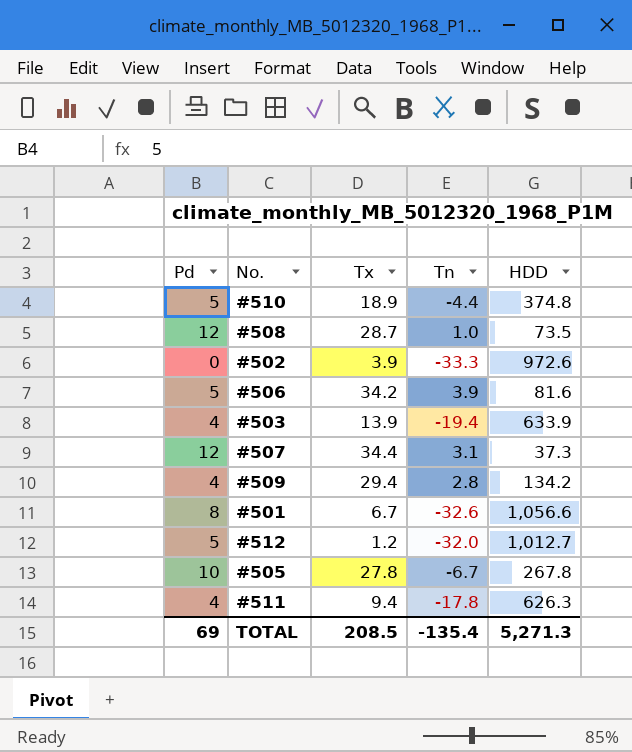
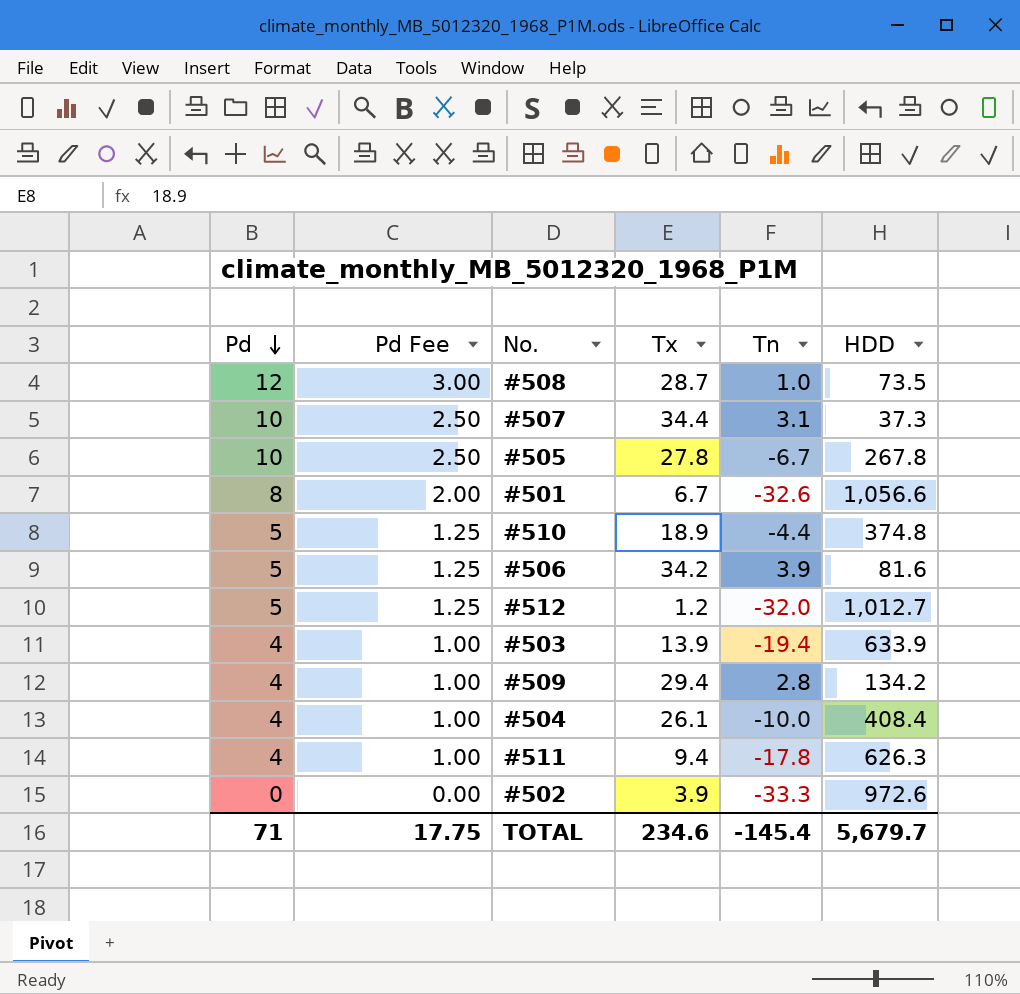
row order: none -> Pd descending
column Pd Fee | formula: none -> [Pd] * 0.25
#507 | Pd: 12 -> 10
row #504: none -> 4 | 1.00 | 26.1 | -10.0 | 408.4
TOTAL | Pd: 69 -> 71
TOTAL | Tx: 208.5 -> 234.6
TOTAL | Tn: -135.4 -> -145.4
TOTAL | HDD: 5,271.3 -> 5,679.7

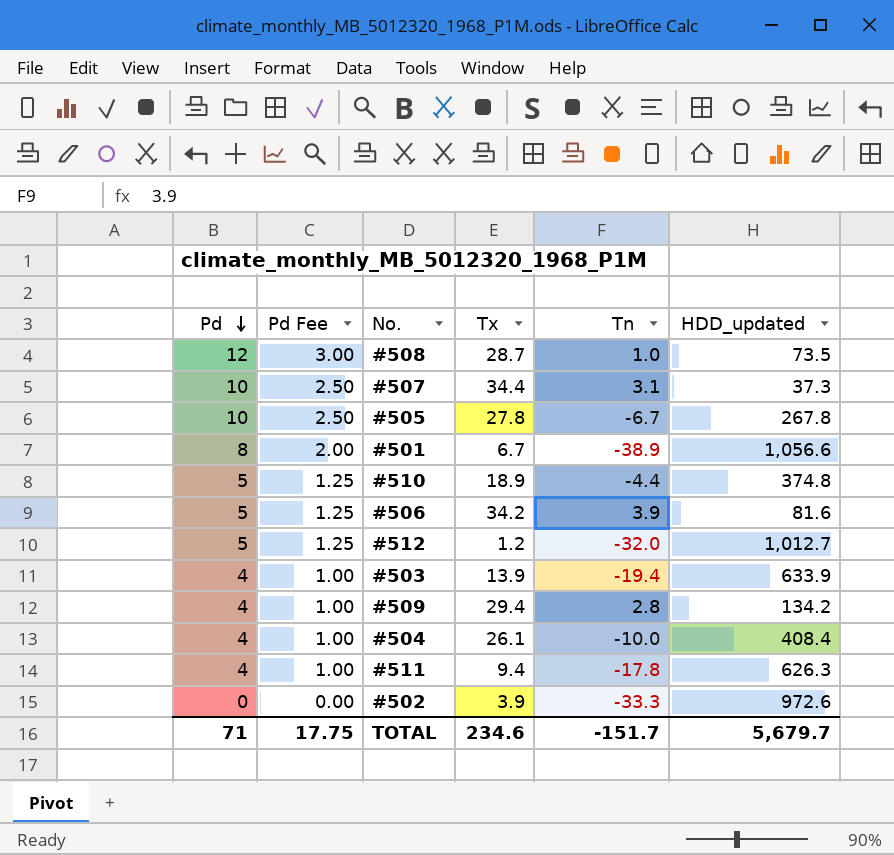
column name: HDD -> HDD_updated
#501 | Tn: -32.6 -> -38.9
TOTAL | Tn: -145.4 -> -151.7

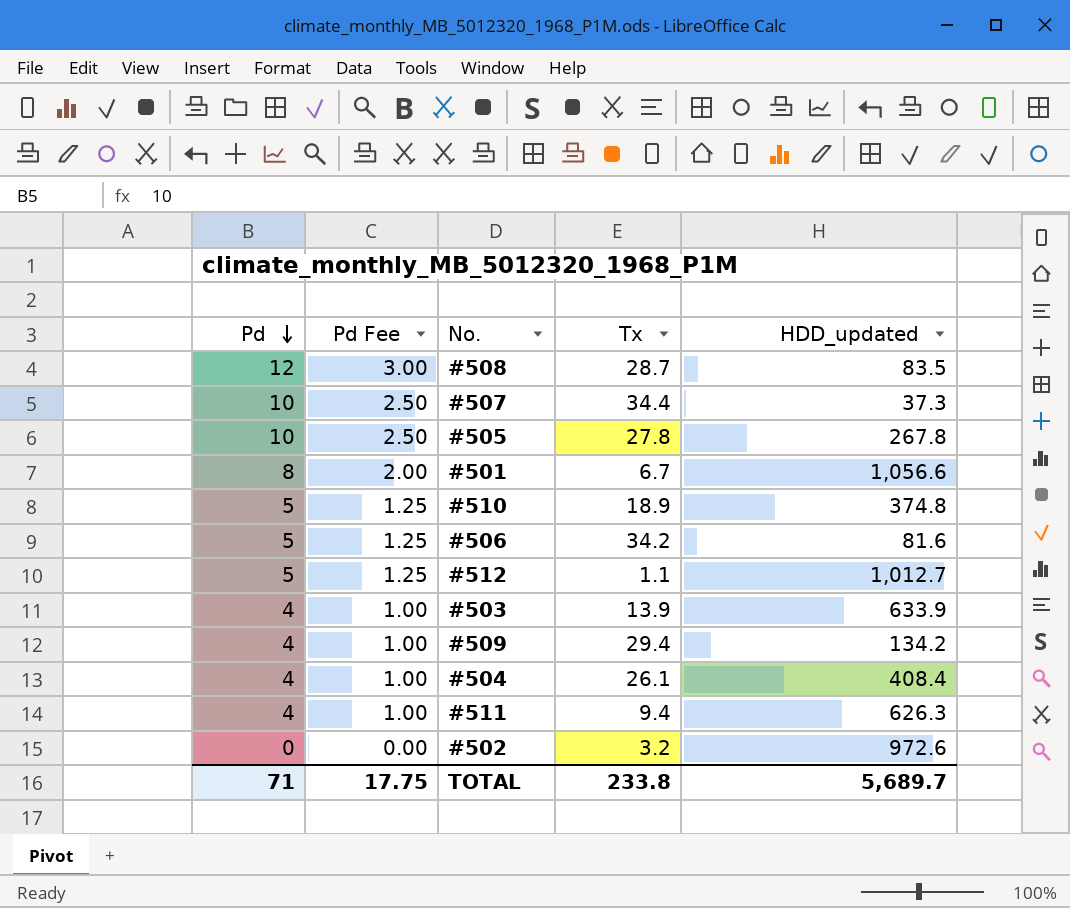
column Tn | position: 5 -> none
#508 | HDD_updated: 73.5 -> 83.5
#512 | Tx: 1.2 -> 1.1
#502 | Tx: 3.9 -> 3.2
TOTAL | Tx: 234.6 -> 233.8
TOTAL | HDD_updated: 5,679.7 -> 5,689.7

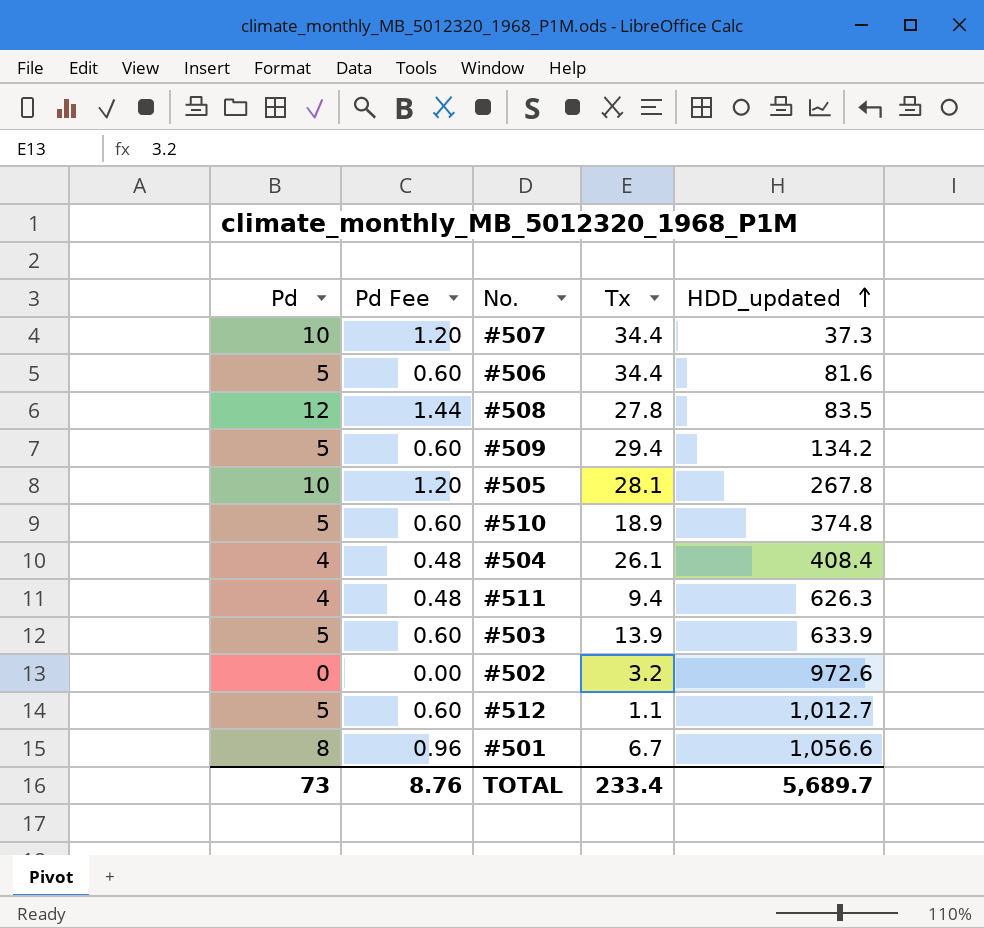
row order: Pd descending -> HDD_updated ascending
column Pd Fee | formula: [Pd] * 0.25 -> [Pd] * 0.12
#506 | Tx: 34.2 -> 34.4
#508 | Tx: 28.7 -> 27.8
#509 | Pd: 4 -> 5
#505 | Tx: 27.8 -> 28.1
#503 | Pd: 4 -> 5
TOTAL | Pd: 71 -> 73
TOTAL | Pd Fee: 17.75 -> 8.76
TOTAL | Tx: 233.8 -> 233.4

